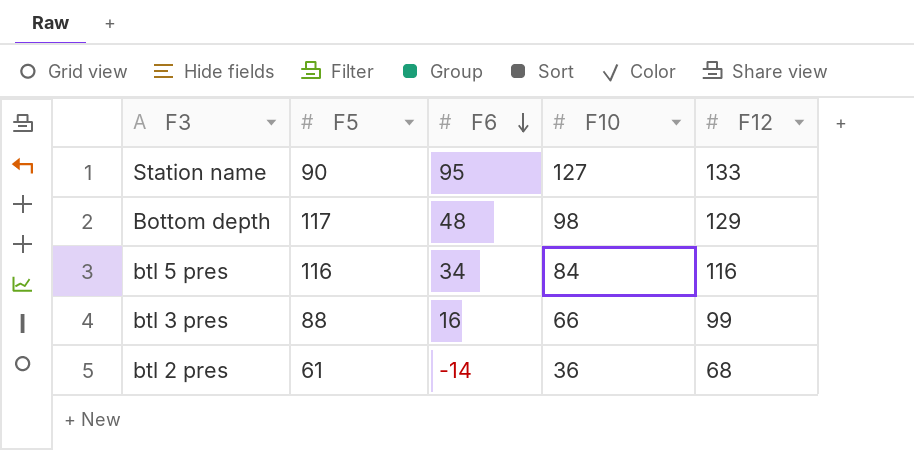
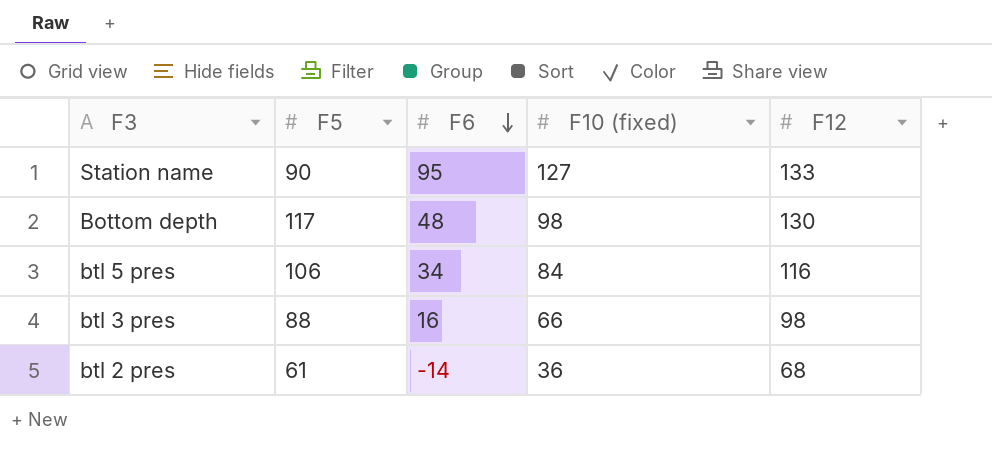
column name: F10 -> F10 (fixed)
Bottom depth | F12: 129 -> 130
btl 5 pres | F5: 116 -> 106
btl 3 pres | F12: 99 -> 98

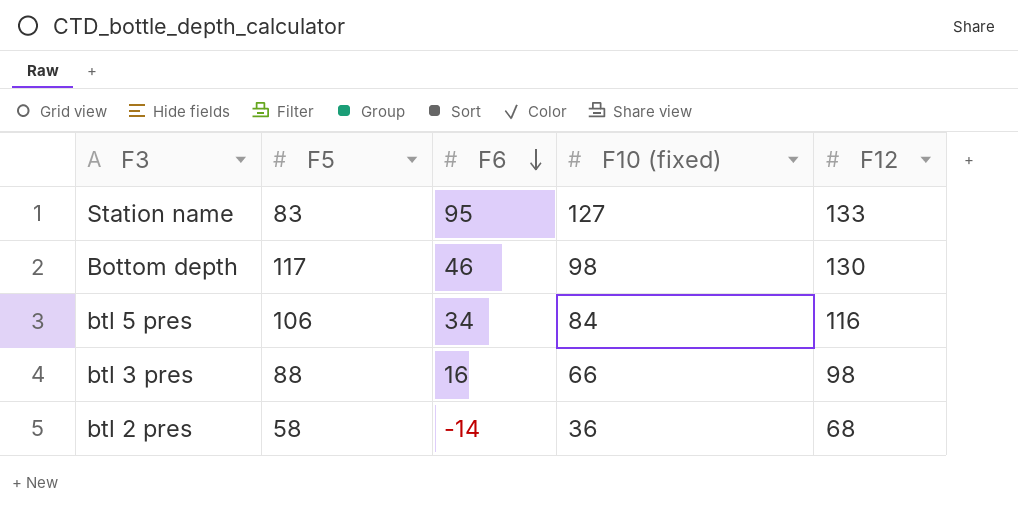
Station name | F5: 90 -> 83
Bottom depth | F6: 48 -> 46
btl 2 pres | F5: 61 -> 58

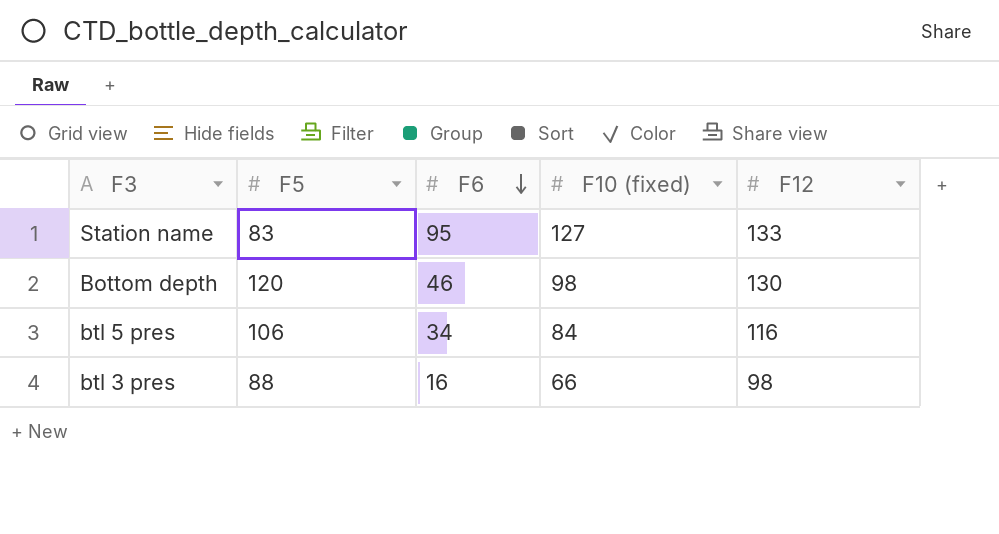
row btl 2 pres: 58 | -14 | 36 | 68 -> none
Bottom depth | F5: 117 -> 120

